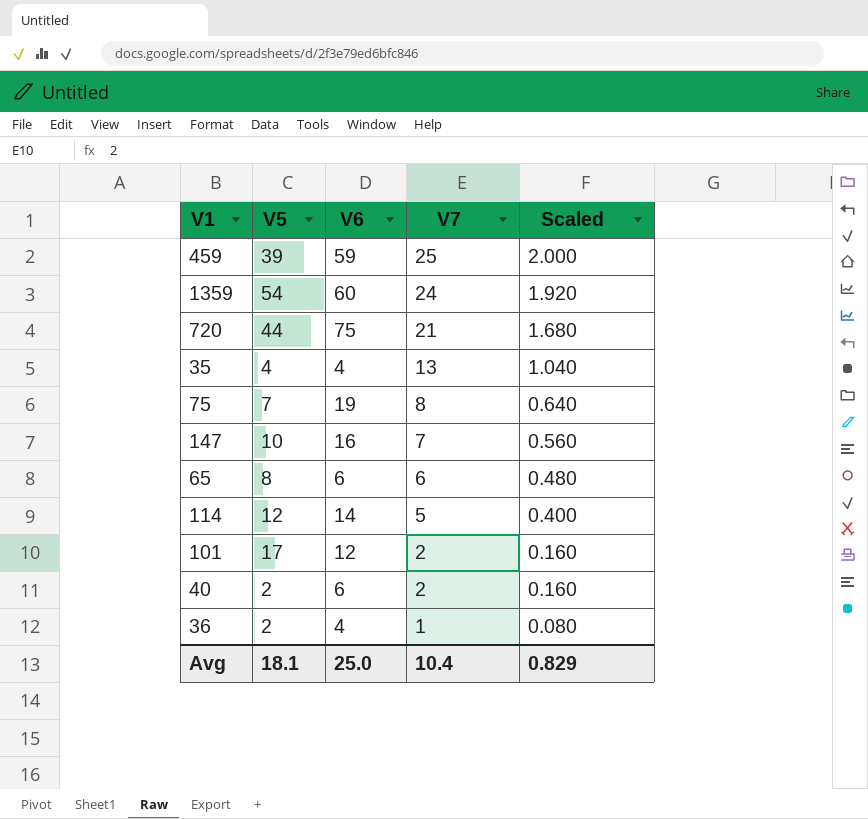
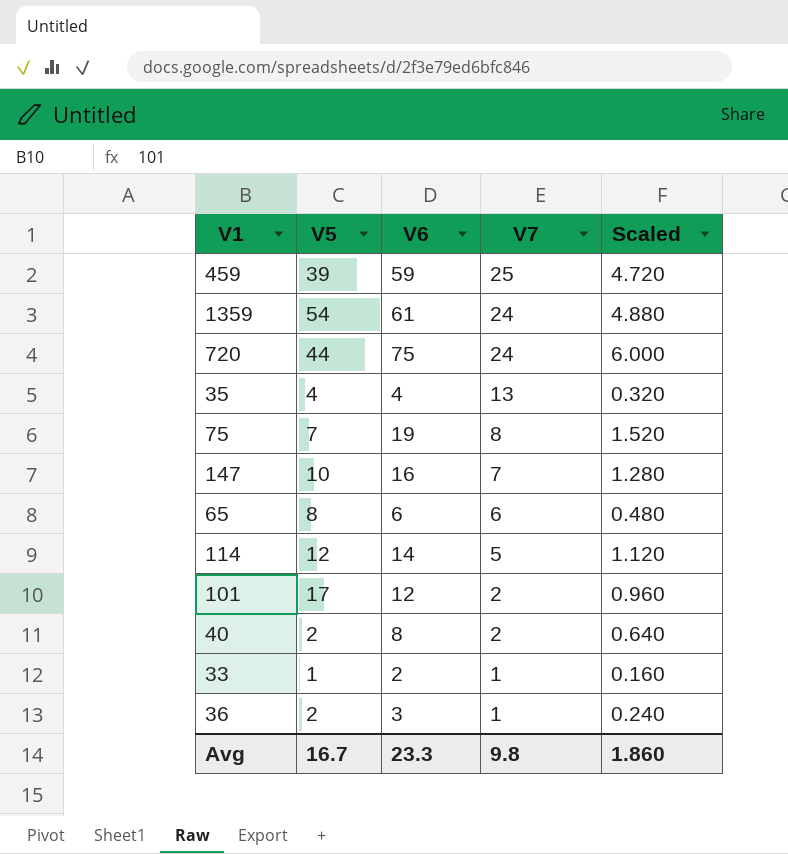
column Scaled | formula: [V7] * 0.08 -> [V6] * 0.08
1359 | V6: 60 -> 61
720 | V7: 21 -> 24
40 | V6: 6 -> 8
row 33: none -> 1 | 2 | 1 | 0.160
36 | V6: 4 -> 3
Avg | V5: 18.1 -> 16.7
Avg | V6: 25.0 -> 23.3
Avg | V7: 10.4 -> 9.8
Avg | Scaled: 0.829 -> 1.860

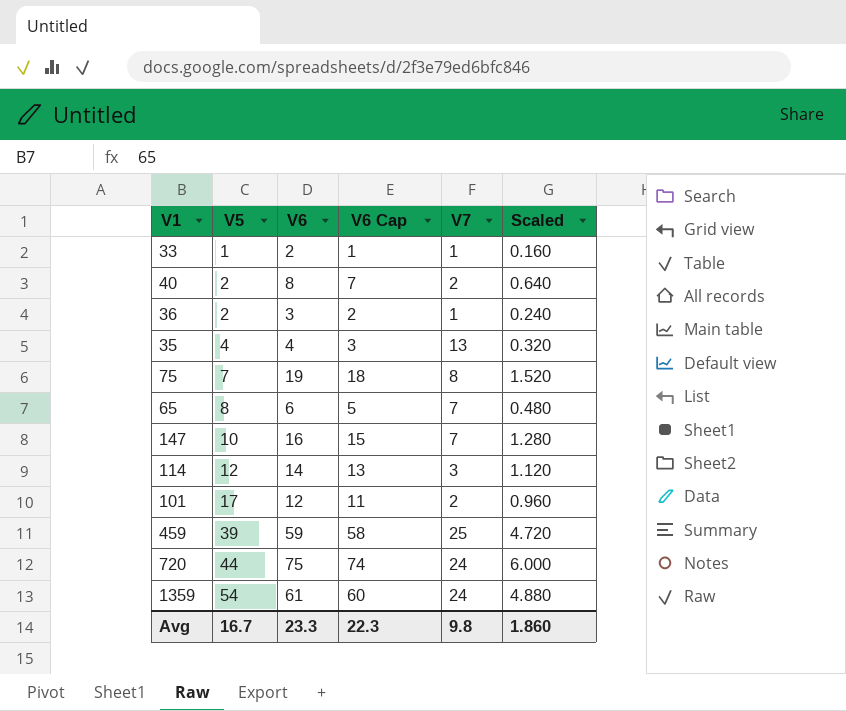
row order: V7 descending -> V5 ascending
column V6 Cap | formula: none -> [V6] - 1
65 | V7: 6 -> 7
114 | V7: 5 -> 3

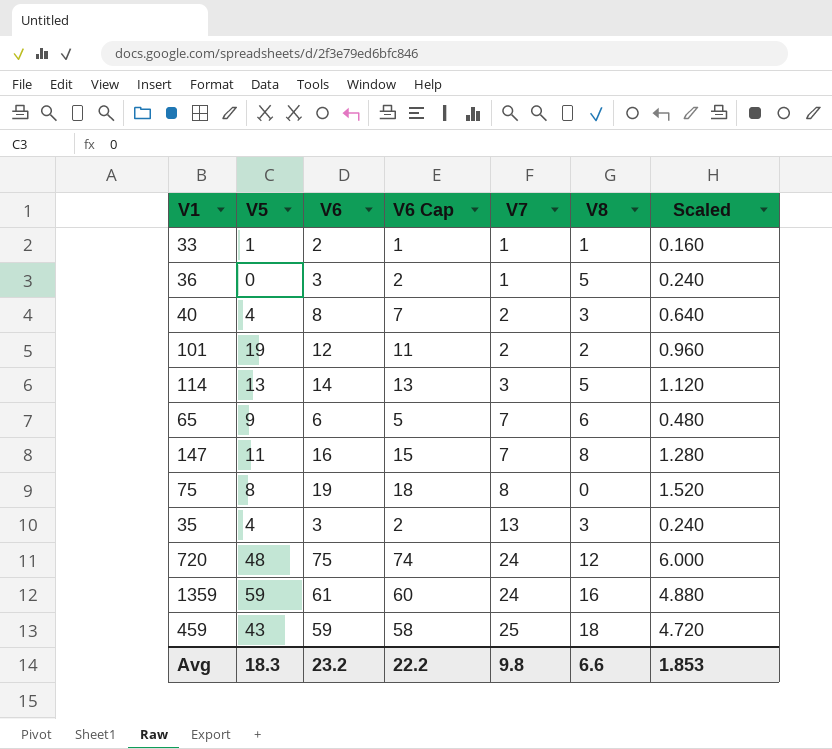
row order: V5 ascending -> V7 ascending
column V8 | position: none -> 6
36 | V5: 2 -> 0
40 | V5: 2 -> 4
101 | V5: 17 -> 19
114 | V5: 12 -> 13
65 | V5: 8 -> 9
147 | V5: 10 -> 11
75 | V5: 7 -> 8
35 | V6: 4 -> 3
35 | V6 Cap: 3 -> 2
35 | Scaled: 0.320 -> 0.240
720 | V5: 44 -> 48
1359 | V5: 54 -> 59
459 | V5: 39 -> 43
Avg | V5: 16.7 -> 18.3
Avg | V6: 23.3 -> 23.2
Avg | V6 Cap: 22.3 -> 22.2
Avg | Scaled: 1.860 -> 1.853

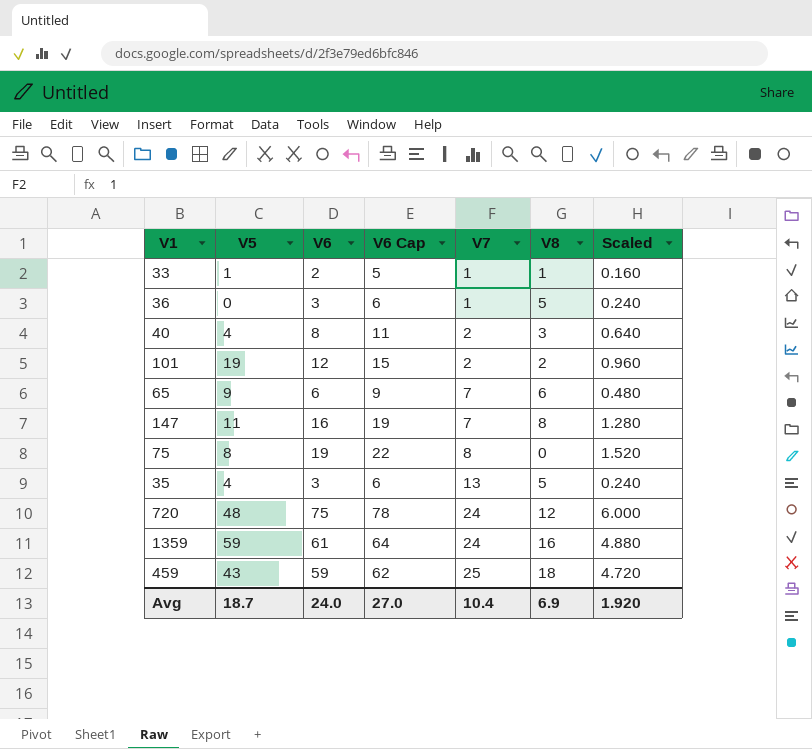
column V6 Cap | formula: [V6] - 1 -> [V6] + 3
row 114: 13 | 14 | 13 | 3 | 5 | 1.120 -> none
35 | V8: 3 -> 5
Avg | V5: 18.3 -> 18.7
Avg | V6: 23.2 -> 24.0
Avg | V6 Cap: 22.2 -> 27.0
Avg | V7: 9.8 -> 10.4
Avg | V8: 6.6 -> 6.9
Avg | Scaled: 1.853 -> 1.920

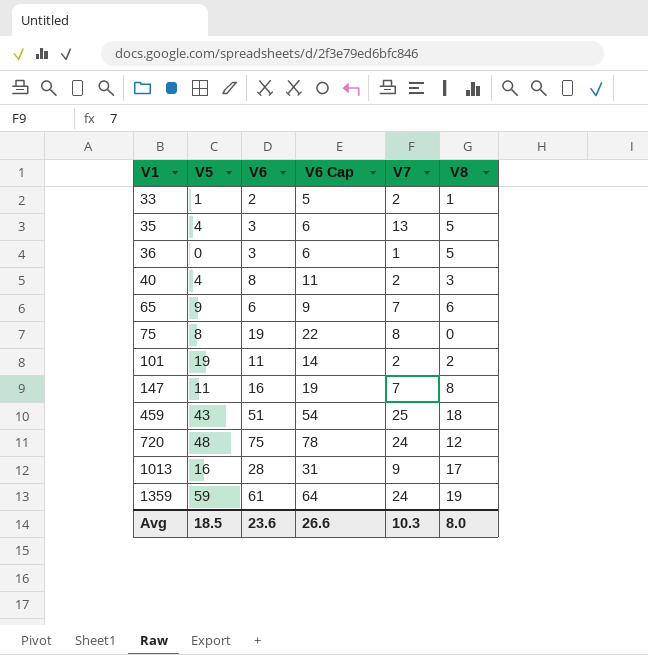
row order: V7 ascending -> V1 ascending
column Scaled | formula: [V6] * 0.08 -> none
33 | V7: 1 -> 2
101 | V6: 12 -> 11
101 | V6 Cap: 15 -> 14
459 | V6: 59 -> 51
459 | V6 Cap: 62 -> 54
row 1013: none -> 16 | 28 | 31 | 9 | 17
1359 | V8: 16 -> 19
Avg | V5: 18.7 -> 18.5
Avg | V6: 24.0 -> 23.6
Avg | V6 Cap: 27.0 -> 26.6
Avg | V7: 10.4 -> 10.3
Avg | V8: 6.9 -> 8.0

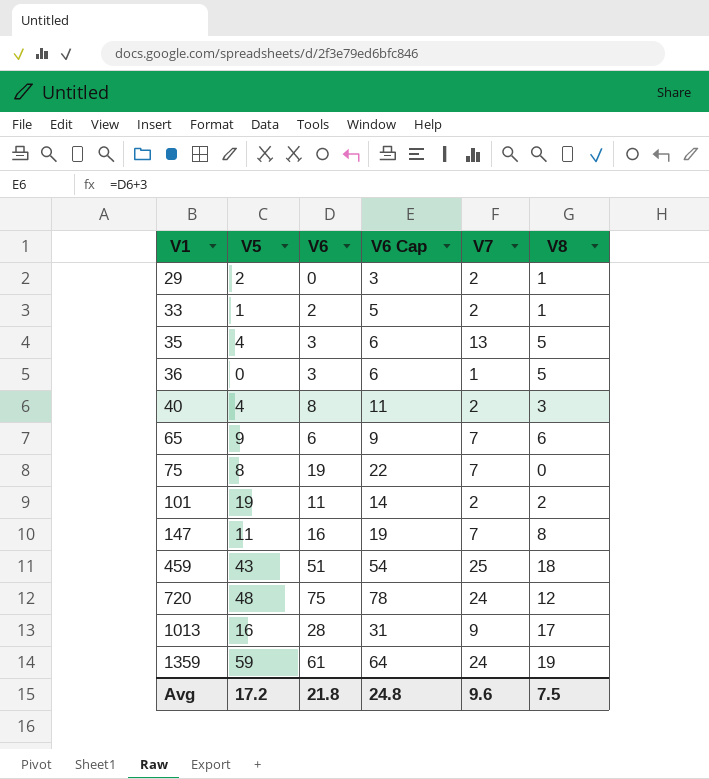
row 29: none -> 2 | 0 | 3 | 2 | 1
75 | V7: 8 -> 7
Avg | V5: 18.5 -> 17.2
Avg | V6: 23.6 -> 21.8
Avg | V6 Cap: 26.6 -> 24.8
Avg | V7: 10.3 -> 9.6
Avg | V8: 8.0 -> 7.5

